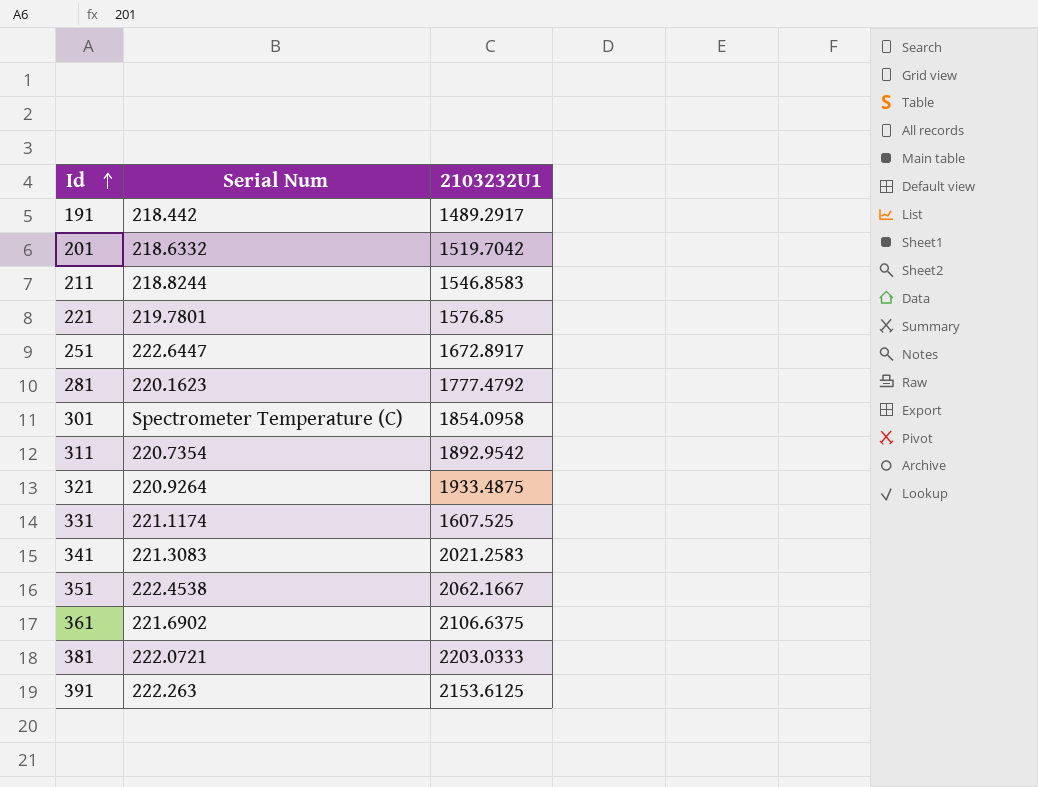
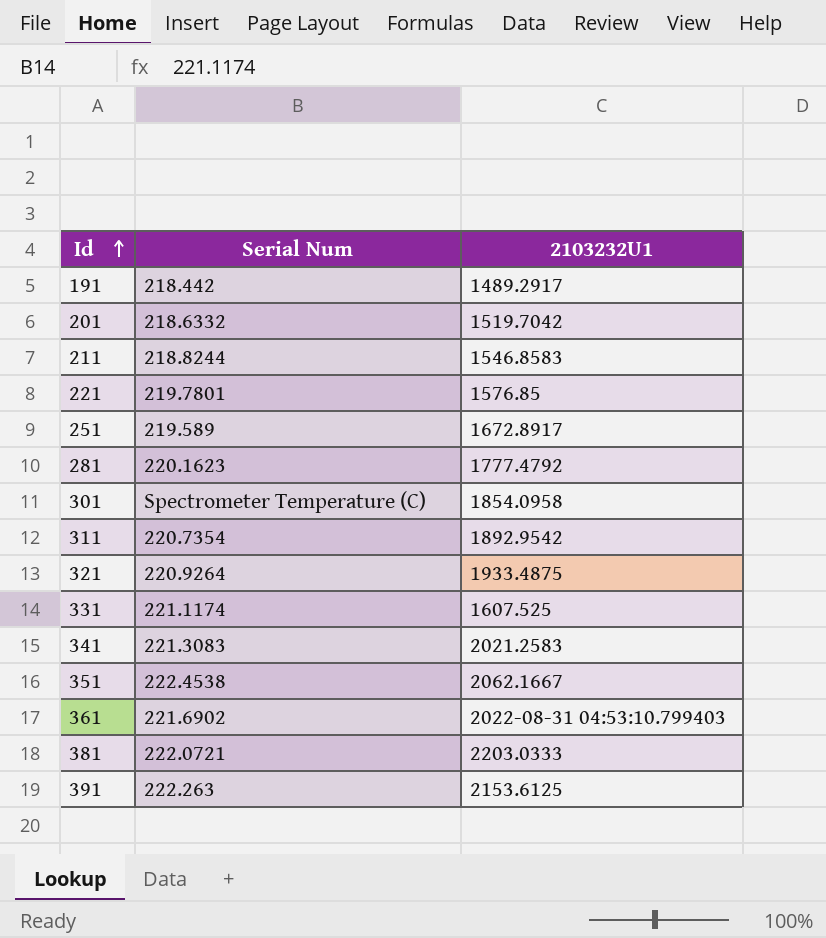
251 | Serial Num: 222.6447 -> 219.589
361 | 2103232U1: 2106.6375 -> 2022-08-31 04:53:10.799403

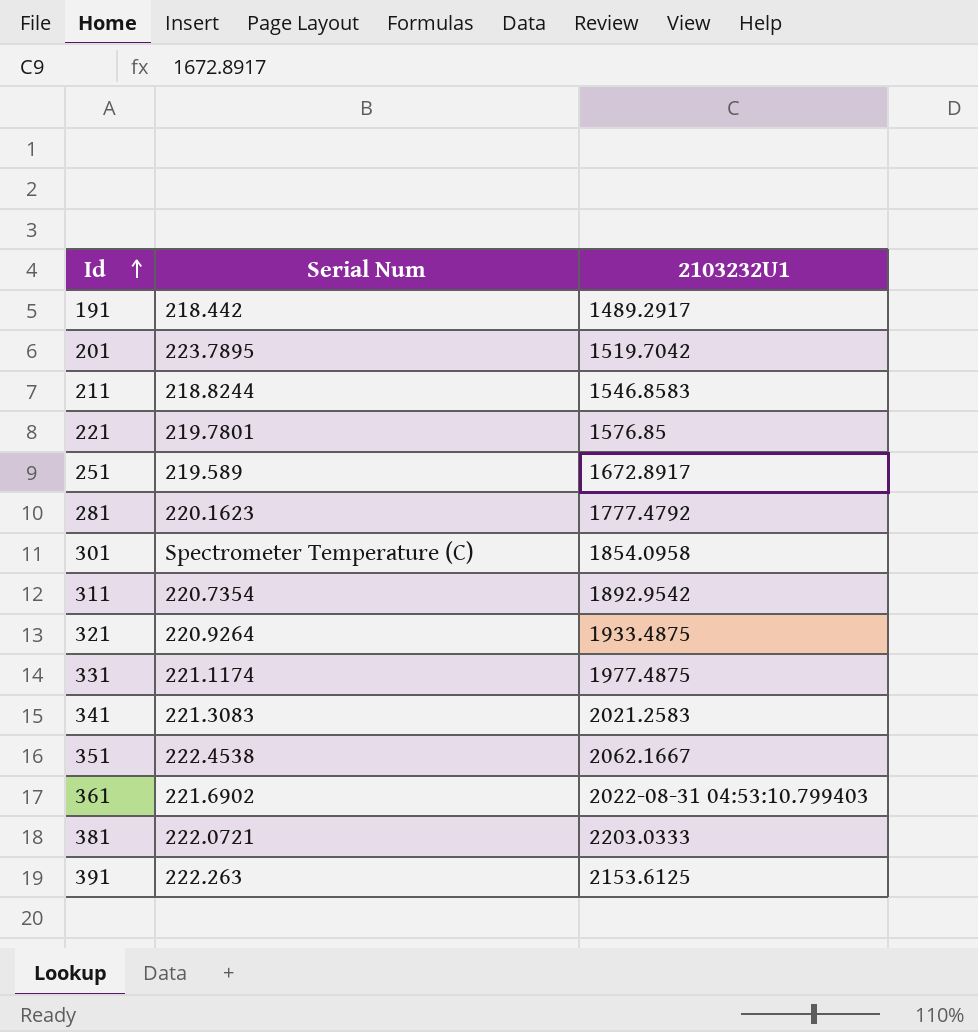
201 | Serial Num: 218.6332 -> 223.7895
331 | 2103232U1: 1607.525 -> 1977.4875

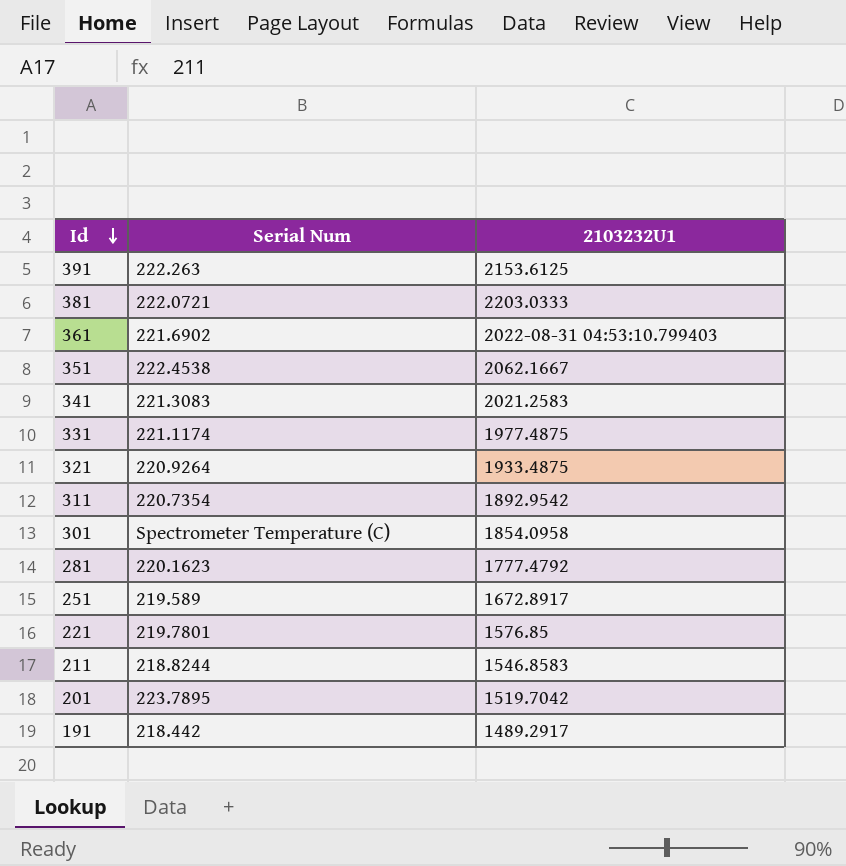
row order: Id ascending -> Id descending

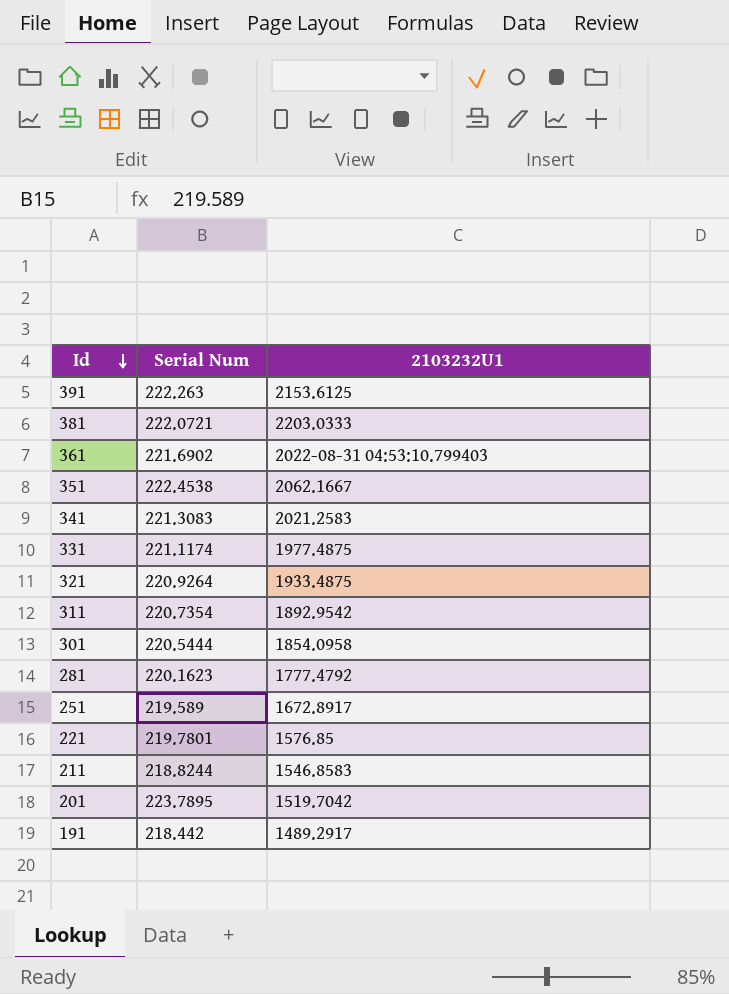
301 | Serial Num: Spectrometer Temperature (C) -> 220.5444

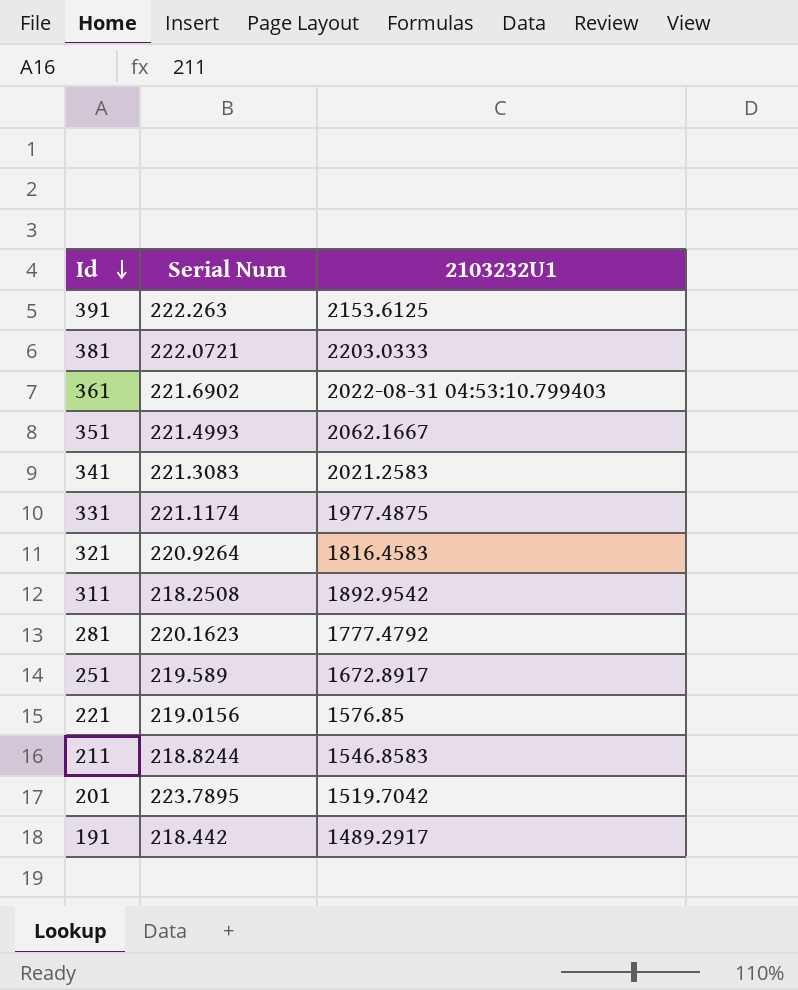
row 301: 220.5444 | 1854.0958 -> none
351 | Serial Num: 222.4538 -> 221.4993
321 | 2103232U1: 1933.4875 -> 1816.4583
311 | Serial Num: 220.7354 -> 218.2508
221 | Serial Num: 219.7801 -> 219.0156

